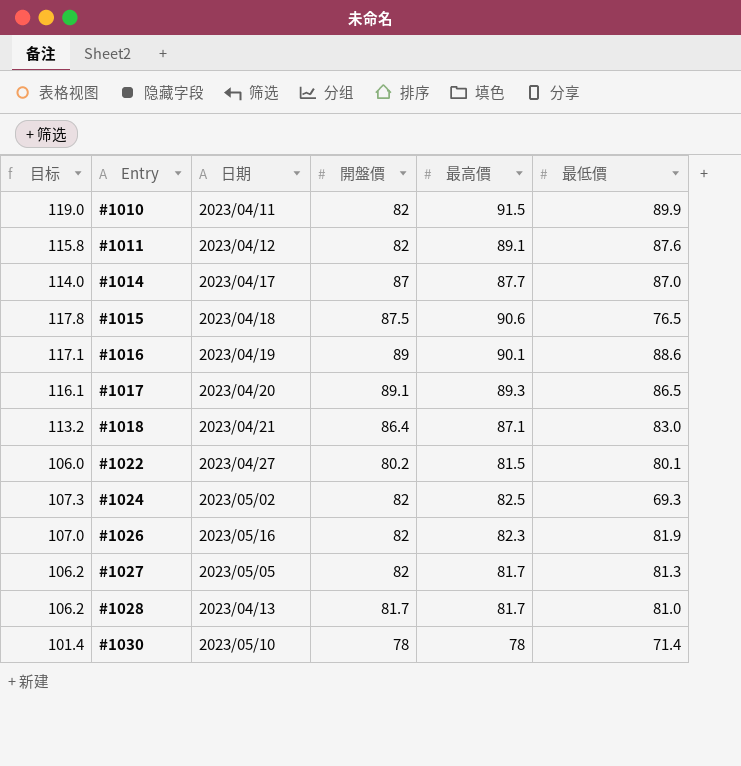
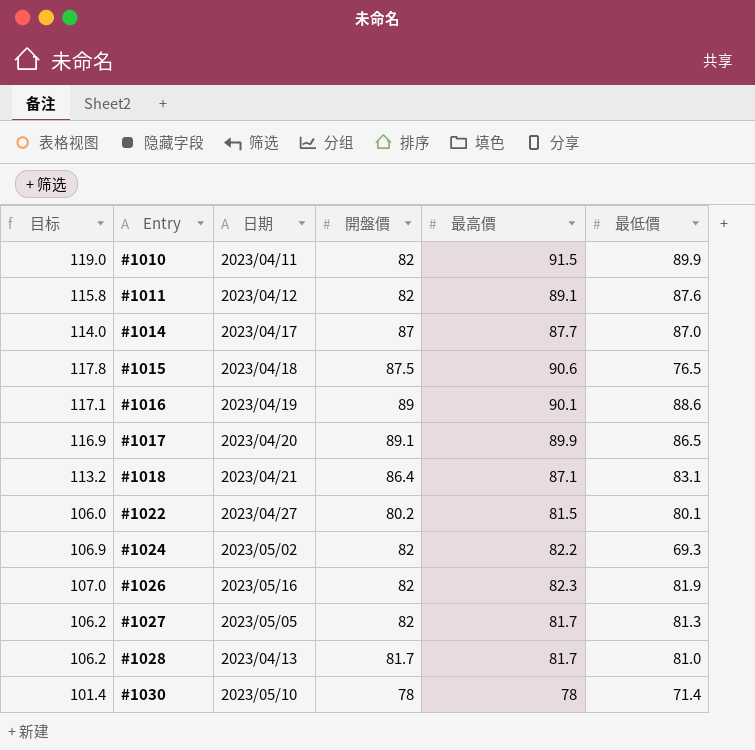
#1017 | 目标: 116.1 -> 116.9
#1017 | 最高價: 89.3 -> 89.9
#1018 | 最低價: 83.0 -> 83.1
#1024 | 目标: 107.3 -> 106.9
#1024 | 最高價: 82.5 -> 82.2

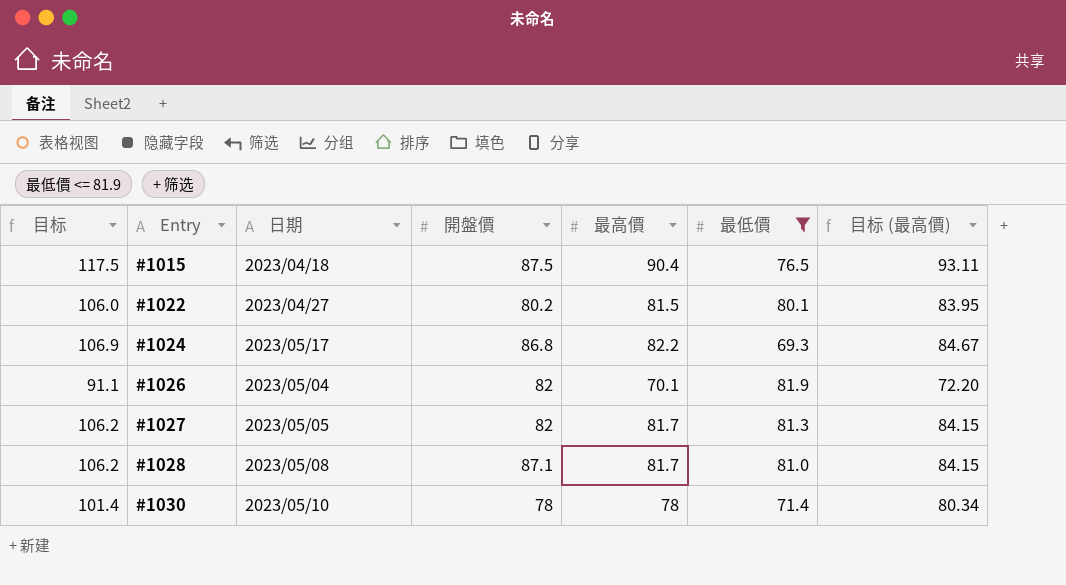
filter: none -> 最低價 <= 81.9
column 目标 (最高價) | formula: none -> [最高價] * 1.03
#1015 | 目标: 117.8 -> 117.5
#1015 | 最高價: 90.6 -> 90.4
#1024 | 日期: 2023/05/02 -> 2023/05/17
#1024 | 開盤價: 82 -> 86.8
#1026 | 目标: 107.0 -> 91.1
#1026 | 日期: 2023/05/16 -> 2023/05/04
#1026 | 最高價: 82.3 -> 70.1
#1028 | 日期: 2023/04/13 -> 2023/05/08
#1028 | 開盤價: 81.7 -> 87.1

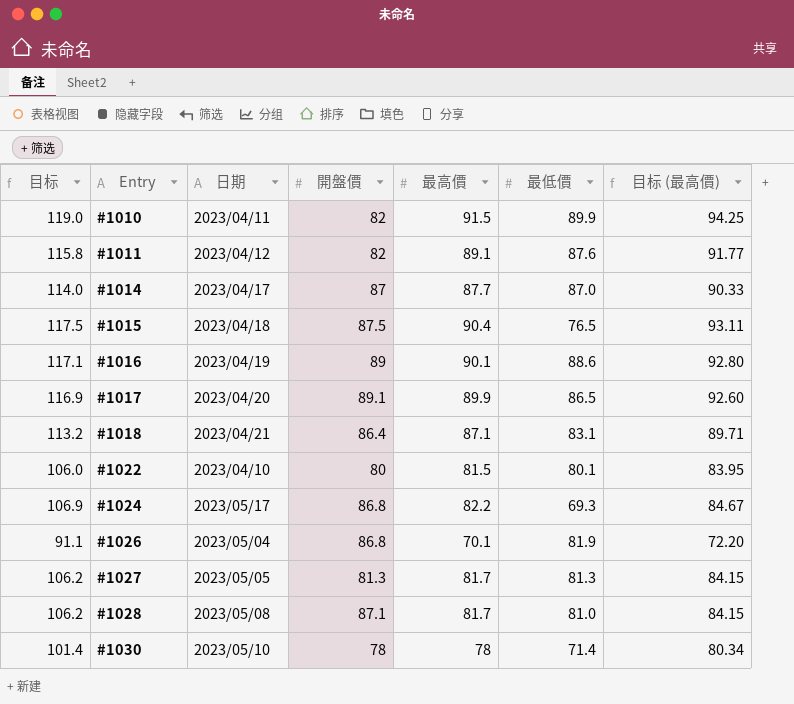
filter: 最低價 <= 81.9 -> none
#1022 | 日期: 2023/04/27 -> 2023/04/10
#1022 | 開盤價: 80.2 -> 80
#1026 | 開盤價: 82 -> 86.8
#1027 | 開盤價: 82 -> 81.3

